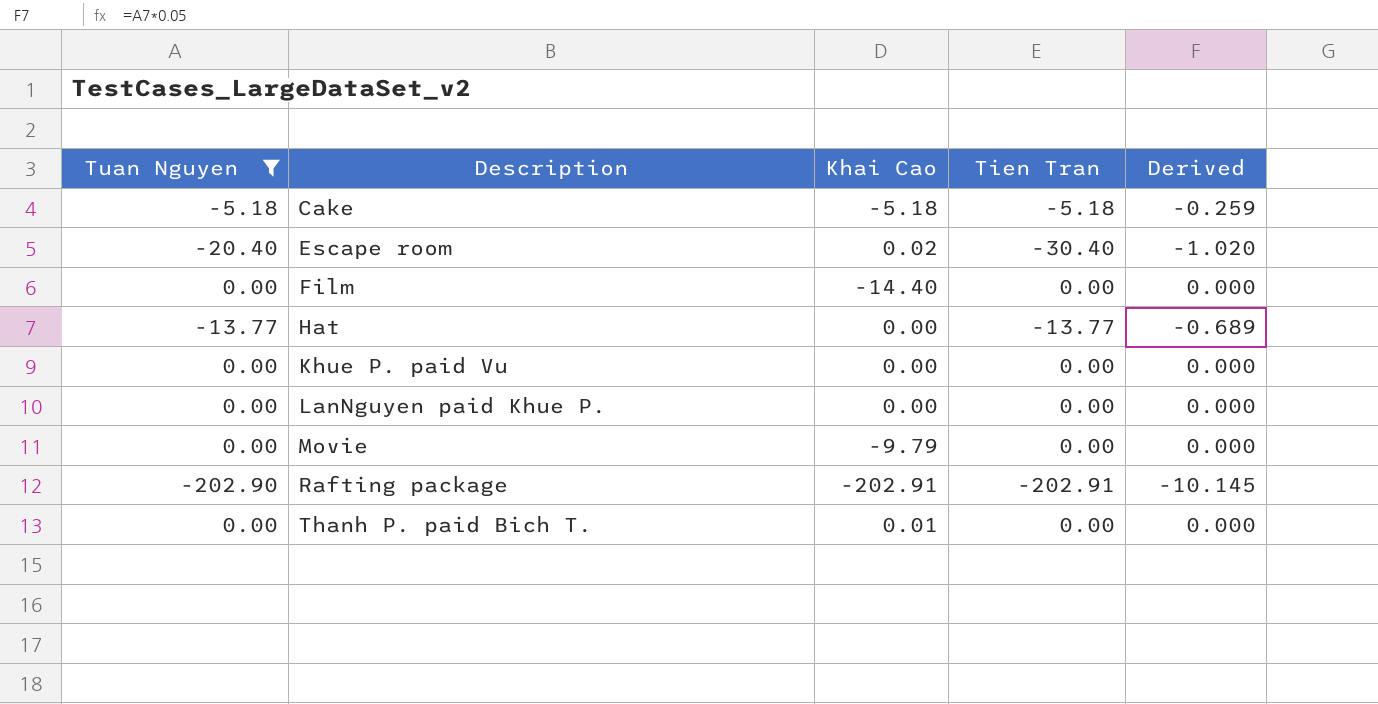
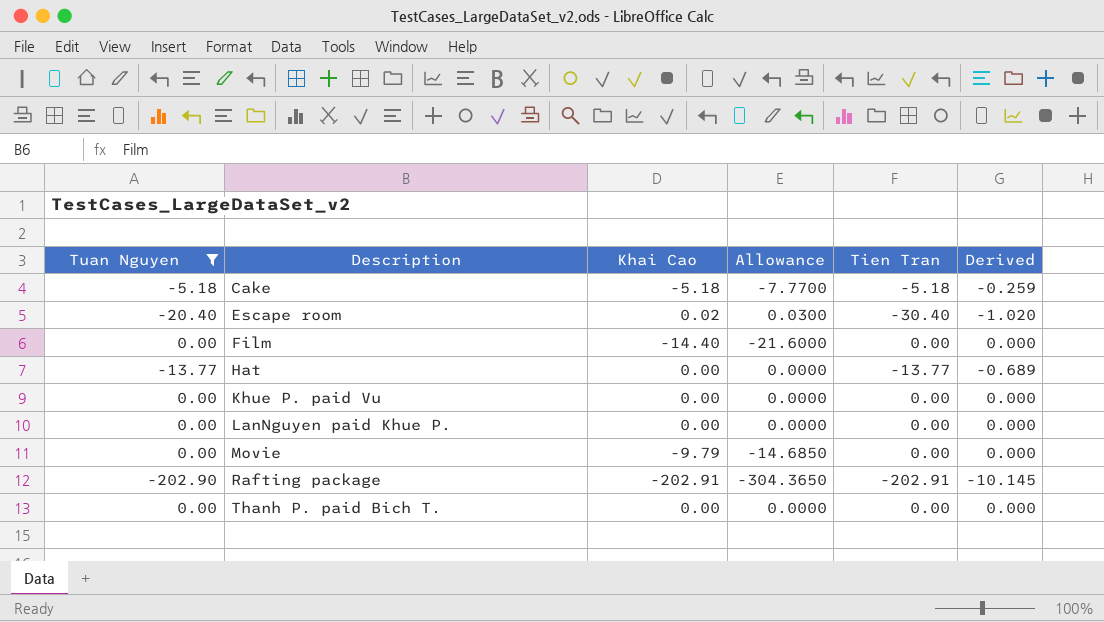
column Allowance | formula: none -> [Khai Cao] * 1.5
Thanh P. paid Bich T. | Khai Cao: 0.01 -> 0.00

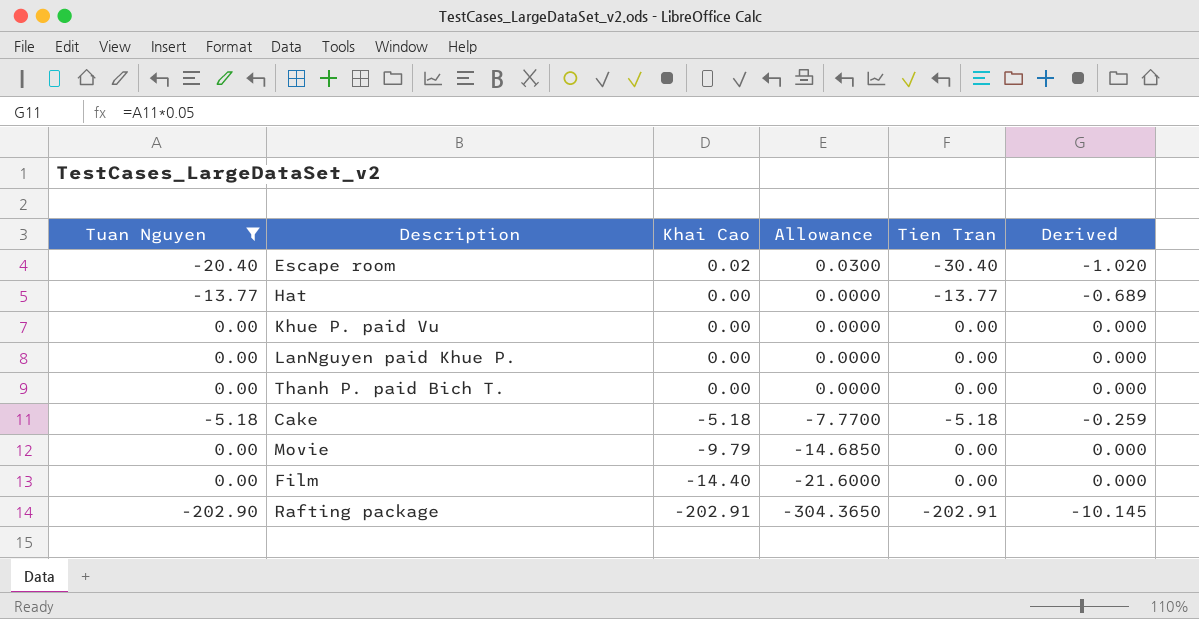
row order: Description ascending -> Khai Cao descending

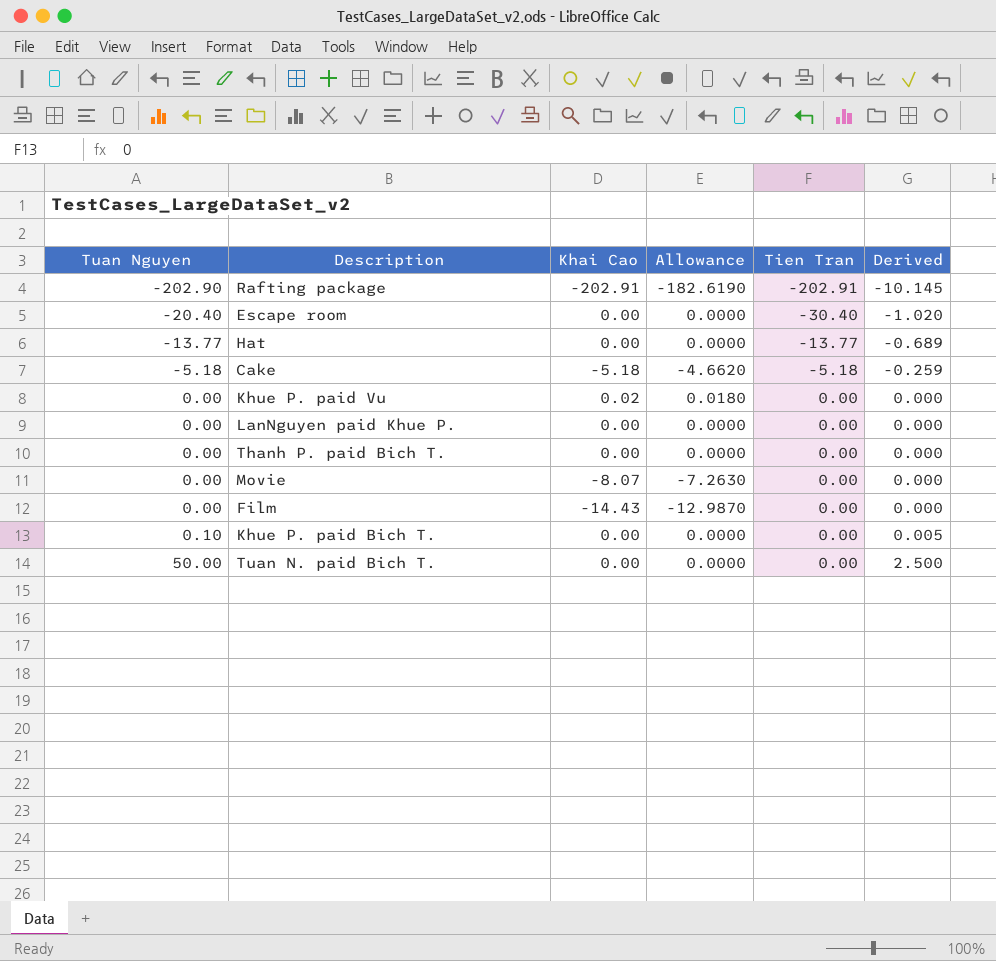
filter: Tuan Nguyen <= 0.00 -> none
row order: Khai Cao descending -> Tuan Nguyen ascending
column Allowance | formula: [Khai Cao] * 1.5 -> [Khai Cao] * 0.9
Escape room | Khai Cao: 0.02 -> 0.00
Khue P. paid Vu | Khai Cao: 0.00 -> 0.02
Movie | Khai Cao: -9.79 -> -8.07
Film | Khai Cao: -14.40 -> -14.43

